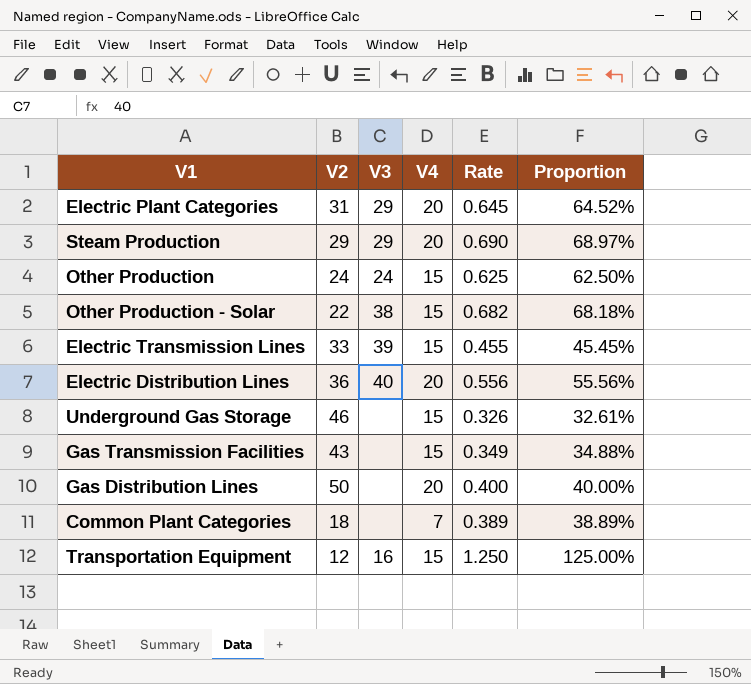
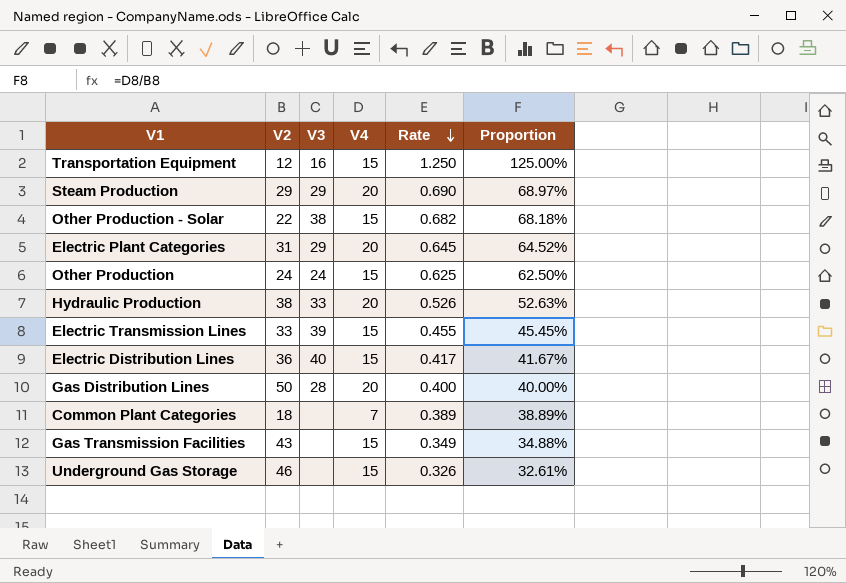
row order: none -> Rate descending
row Hydraulic Production: none -> 38 | 33 | 20 | 0.526 | 52.63%
Electric Distribution Lines | V4: 20 -> 15
Electric Distribution Lines | Rate: 0.556 -> 0.417
Electric Distribution Lines | Proportion: 55.56% -> 41.67%
Gas Distribution Lines | V3: none -> 28

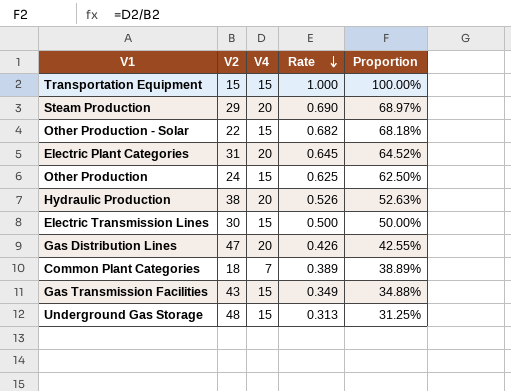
column V3 | position: 3 -> none
row Electric Distribution Lines: 36 | 40 | 15 | 0.417 | 41.67% -> none
Transportation Equipment | V2: 12 -> 15
Transportation Equipment | Rate: 1.250 -> 1.000
Transportation Equipment | Proportion: 125.00% -> 100.00%
Electric Transmission Lines | V2: 33 -> 30
Electric Transmission Lines | Rate: 0.455 -> 0.500
Electric Transmission Lines | Proportion: 45.45% -> 50.00%
Gas Distribution Lines | V2: 50 -> 47
Gas Distribution Lines | Rate: 0.400 -> 0.426
Gas Distribution Lines | Proportion: 40.00% -> 42.55%
Underground Gas Storage | V2: 46 -> 48
Underground Gas Storage | Rate: 0.326 -> 0.313
Underground Gas Storage | Proportion: 32.61% -> 31.25%

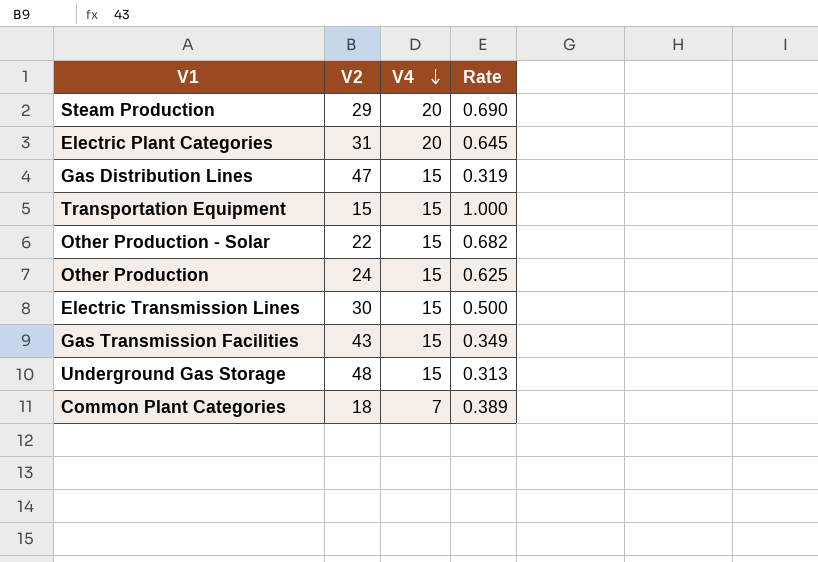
row order: Rate descending -> V4 descending
column Proportion | formula: [V4] / [V2] -> none
row Hydraulic Production: 38 | 20 | 0.526 | 52.63% -> none
Gas Distribution Lines | V4: 20 -> 15
Gas Distribution Lines | Rate: 0.426 -> 0.319

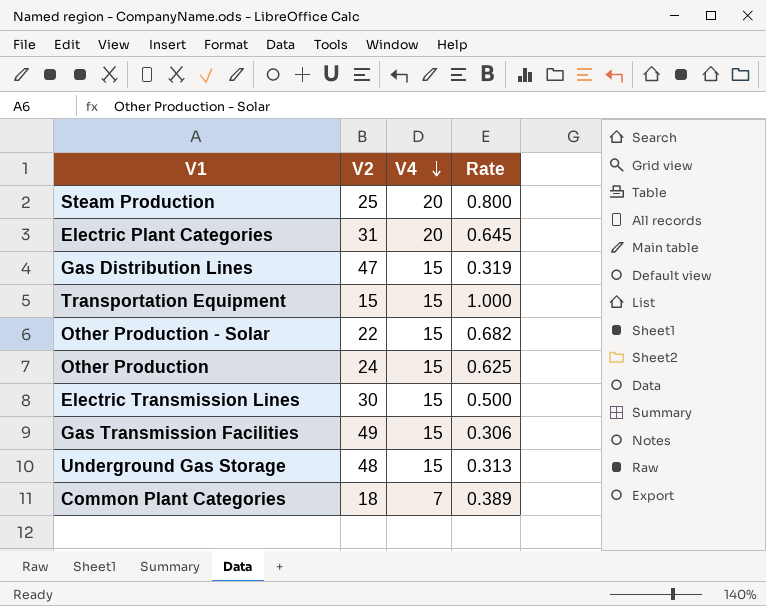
Steam Production | V2: 29 -> 25
Steam Production | Rate: 0.690 -> 0.800
Gas Transmission Facilities | V2: 43 -> 49
Gas Transmission Facilities | Rate: 0.349 -> 0.306

